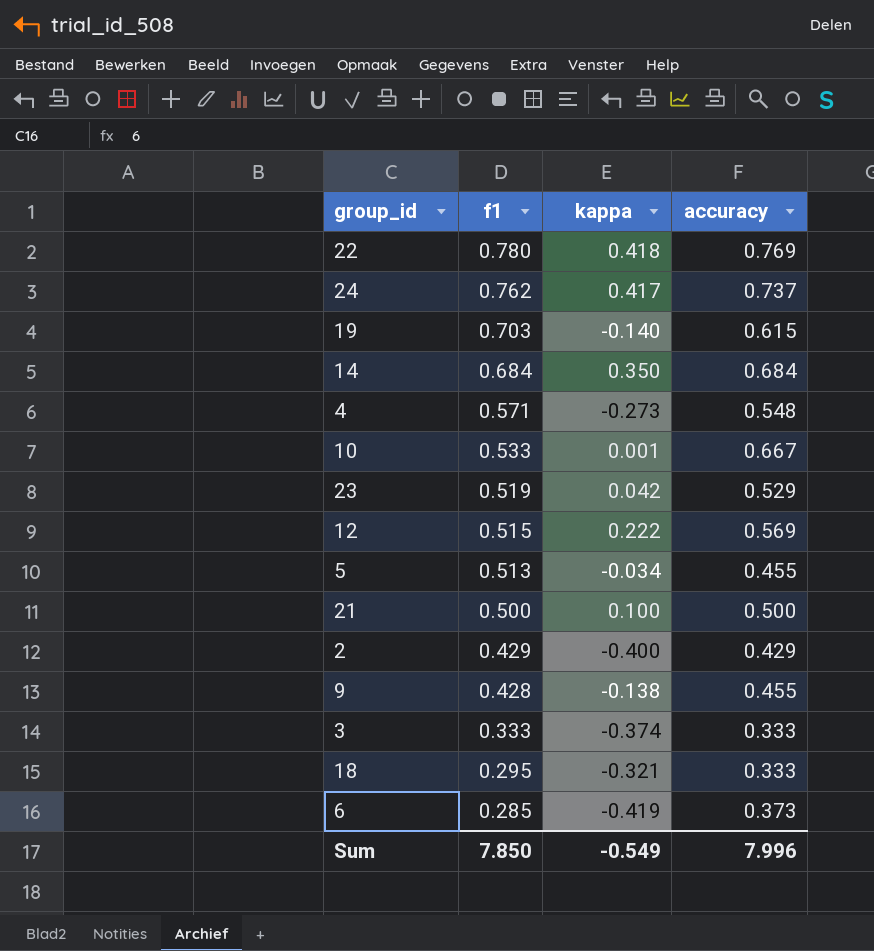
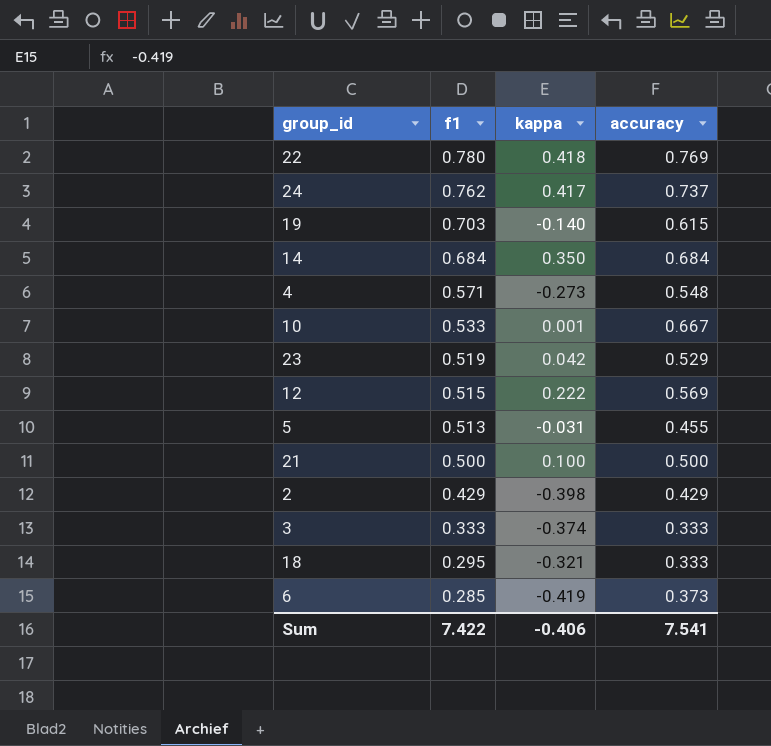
row 9: 0.428 | -0.138 | 0.455 -> none
5 | kappa: -0.034 -> -0.031
2 | kappa: -0.400 -> -0.398
Sum | f1: 7.850 -> 7.422
Sum | kappa: -0.549 -> -0.406
Sum | accuracy: 7.996 -> 7.541

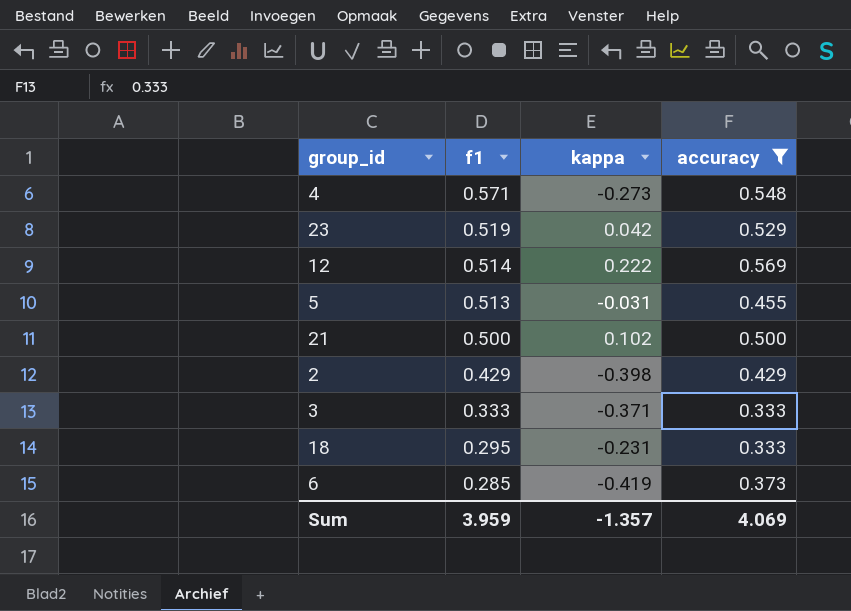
filter: none -> accuracy <= 0.569
12 | f1: 0.515 -> 0.514
21 | kappa: 0.100 -> 0.102
3 | kappa: -0.374 -> -0.371
18 | kappa: -0.321 -> -0.231
Sum | f1: 7.422 -> 3.959
Sum | kappa: -0.406 -> -1.357
Sum | accuracy: 7.541 -> 4.069

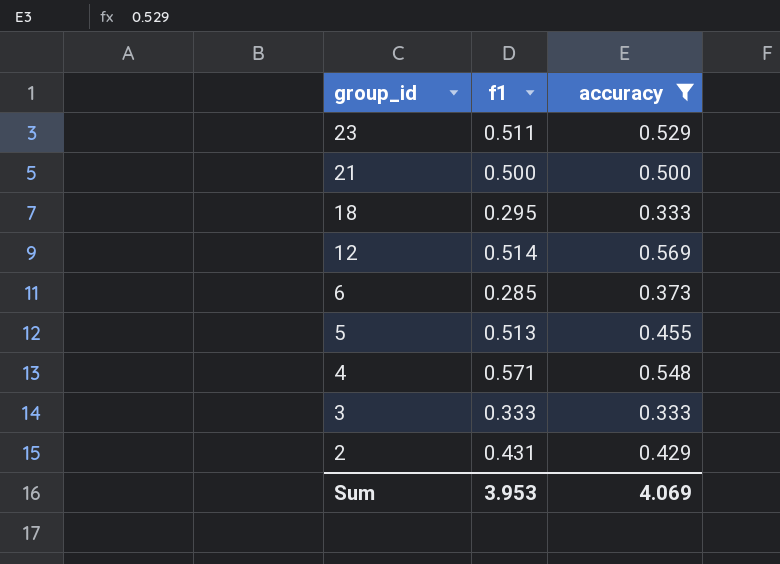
row order: f1 descending -> group_id descending
column kappa | position: 3 -> none
23 | f1: 0.519 -> 0.511
2 | f1: 0.429 -> 0.431
Sum | f1: 3.959 -> 3.953

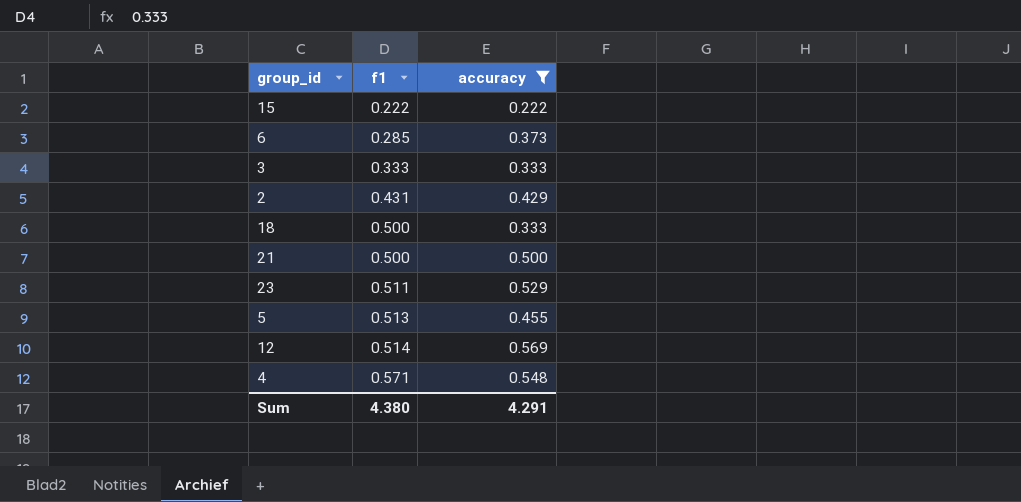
row order: group_id descending -> f1 ascending
row 15: none -> 0.222 | 0.222
18 | f1: 0.295 -> 0.500
Sum | f1: 3.953 -> 4.380
Sum | accuracy: 4.069 -> 4.291

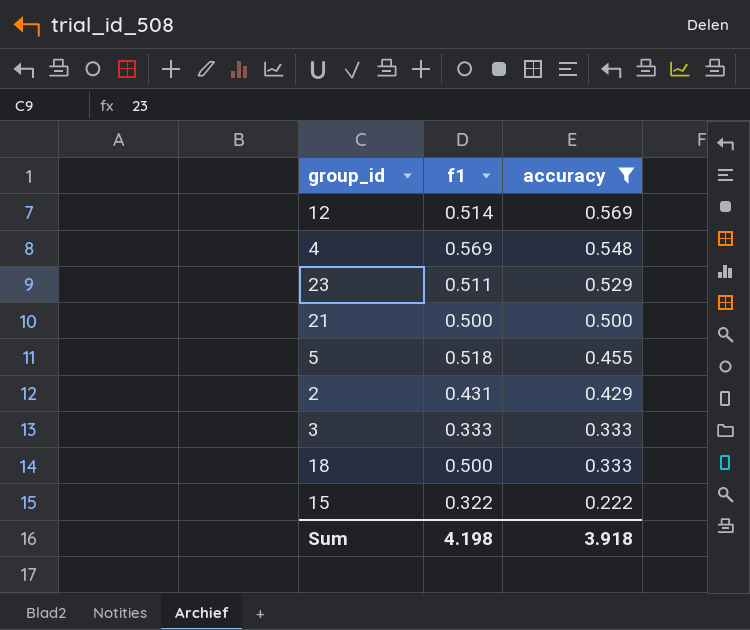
row order: f1 ascending -> accuracy descending
row 6: 0.285 | 0.373 -> none
4 | f1: 0.571 -> 0.569
5 | f1: 0.513 -> 0.518
15 | f1: 0.222 -> 0.322
Sum | f1: 4.380 -> 4.198
Sum | accuracy: 4.291 -> 3.918

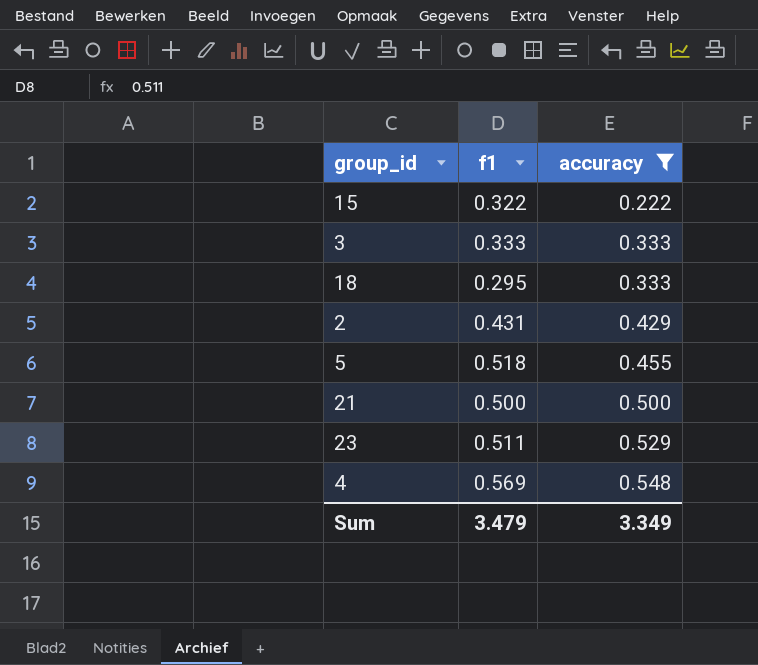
row order: accuracy descending -> accuracy ascending
row 12: 0.514 | 0.569 -> none
18 | f1: 0.500 -> 0.295
Sum | f1: 4.198 -> 3.479
Sum | accuracy: 3.918 -> 3.349

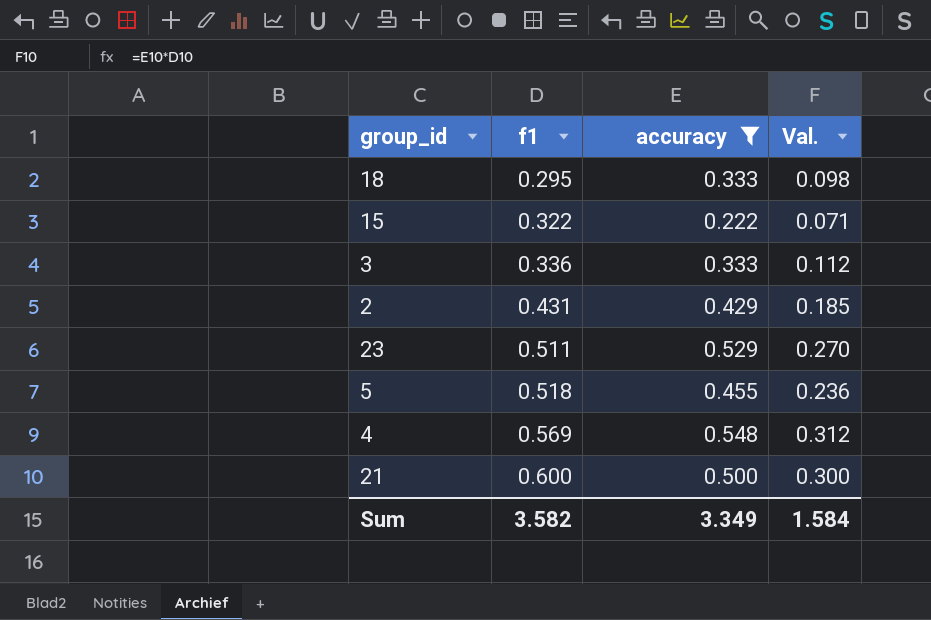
row order: accuracy ascending -> f1 ascending
column Val. | formula: none -> [f1] * [accuracy]
3 | f1: 0.333 -> 0.336
21 | f1: 0.500 -> 0.600
Sum | f1: 3.479 -> 3.582

